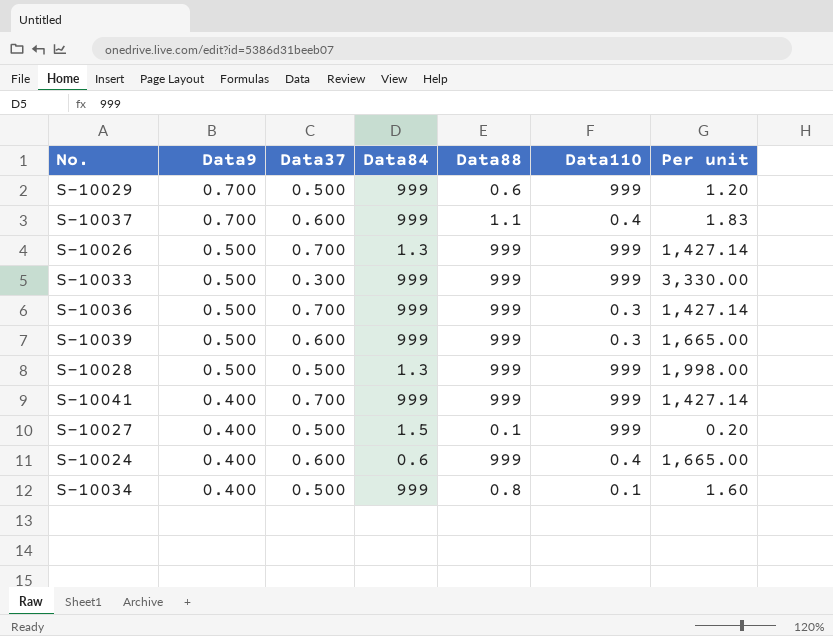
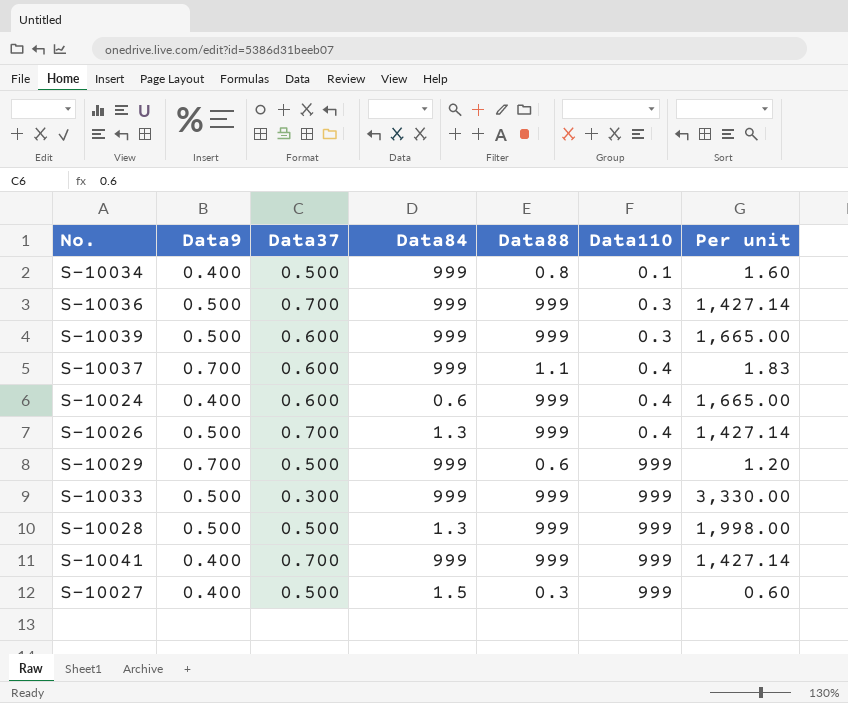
row order: Data9 descending -> Data110 ascending
S-10026 | Data110: 999 -> 0.4
S-10027 | Data88: 0.1 -> 0.3
S-10027 | Per unit: 0.20 -> 0.60

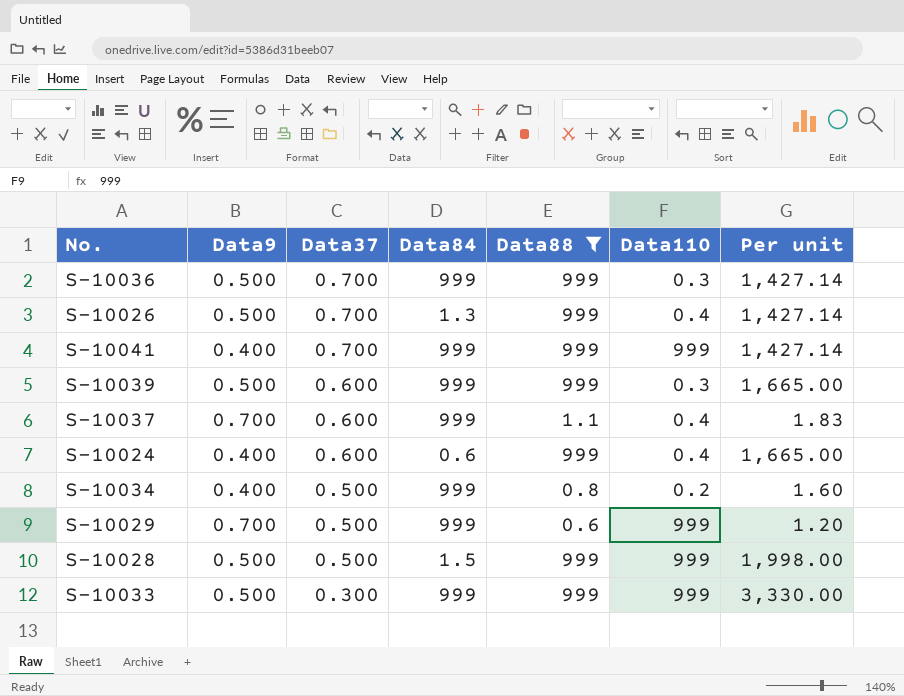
filter: none -> Data88 != 0.3
row order: Data110 ascending -> Data37 descending
S-10034 | Data110: 0.1 -> 0.2
S-10028 | Data84: 1.3 -> 1.5

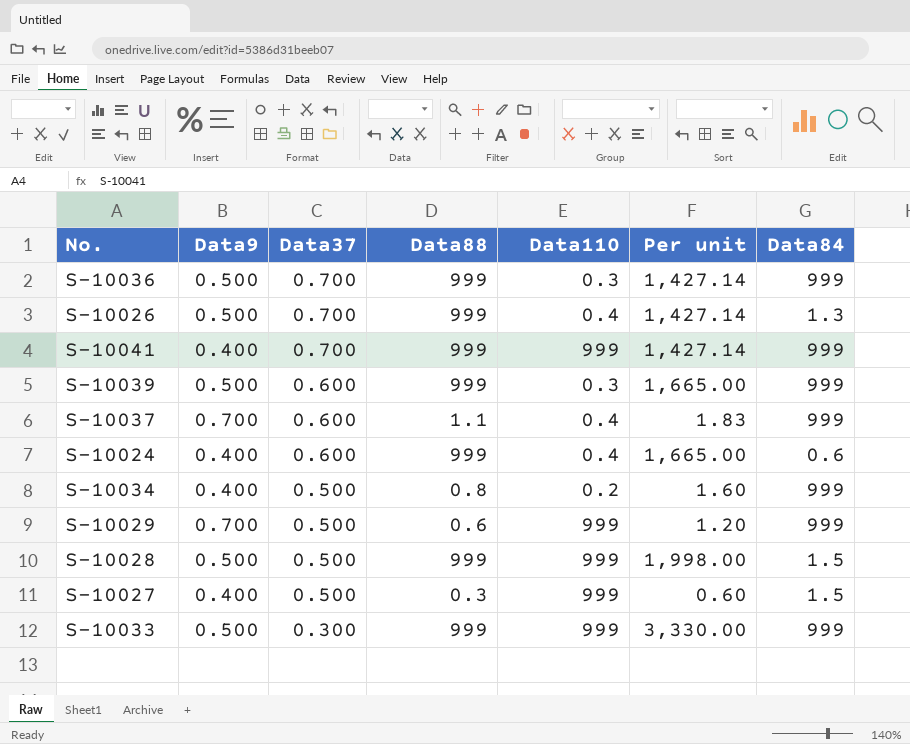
filter: Data88 != 0.3 -> none
column Data84 | position: 4 -> 7

